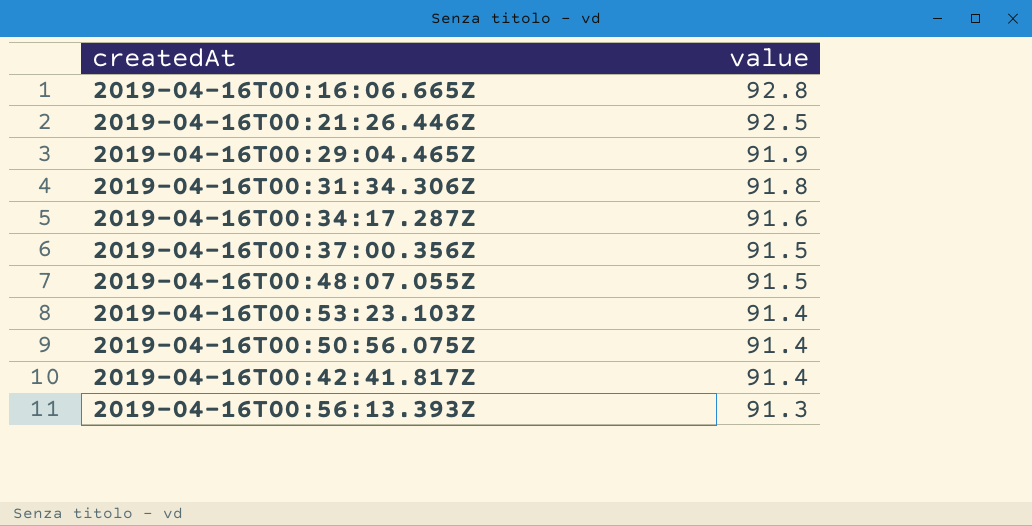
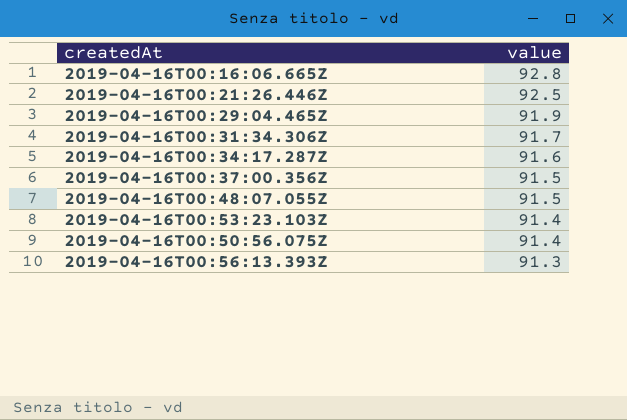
row 2019-04-16T00:42:41.817Z: 91.4 -> none
2019-04-16T00:31:34.306Z | value: 91.8 -> 91.7

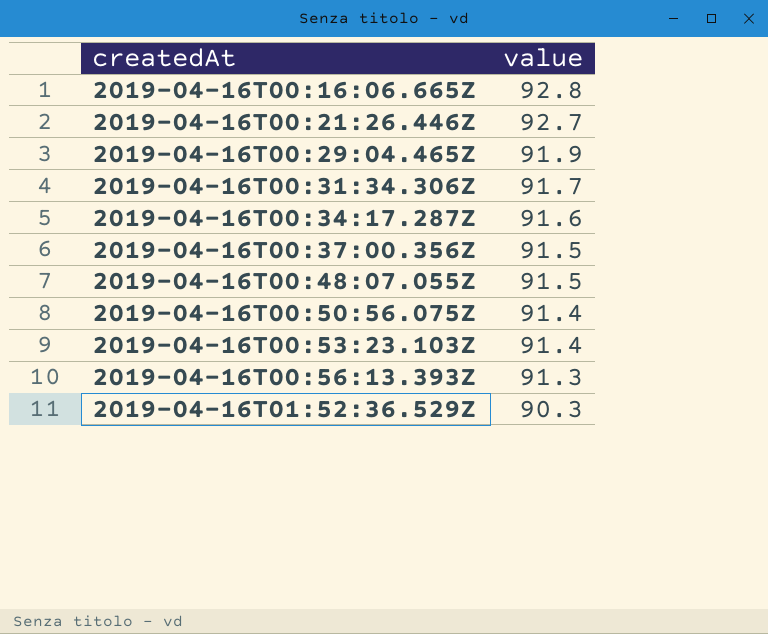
row order: value descending -> createdAt ascending
2019-04-16T00:21:26.446Z | value: 92.5 -> 92.7
row 2019-04-16T01:52:36.529Z: none -> 90.3

